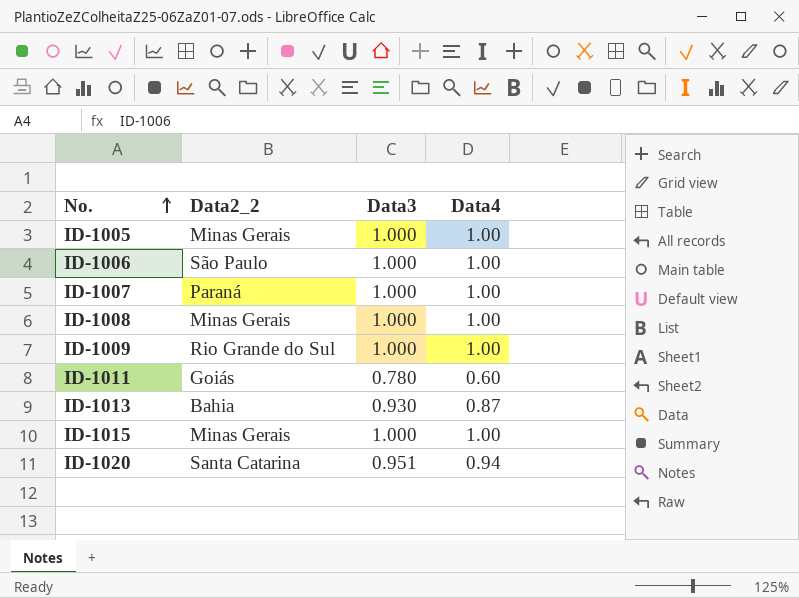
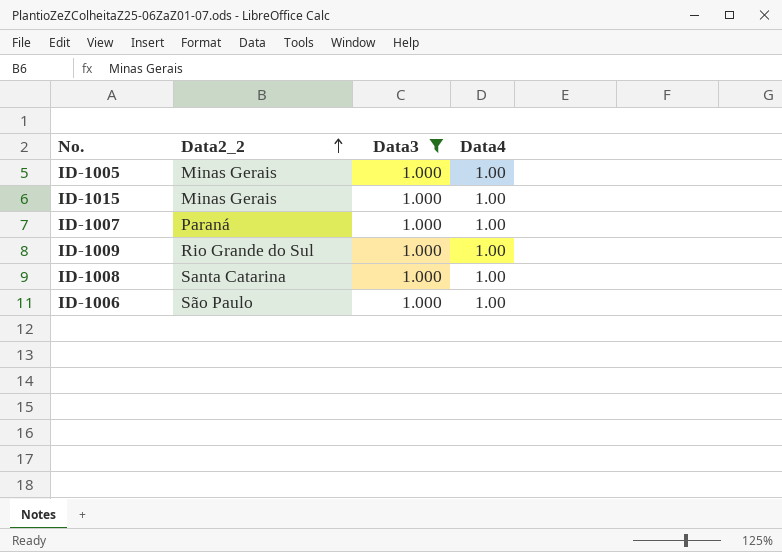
filter: none -> Data3 = 1.000
row order: No. ascending -> Data2_2 ascending
ID-1008 | Data2_2: Minas Gerais -> Santa Catarina

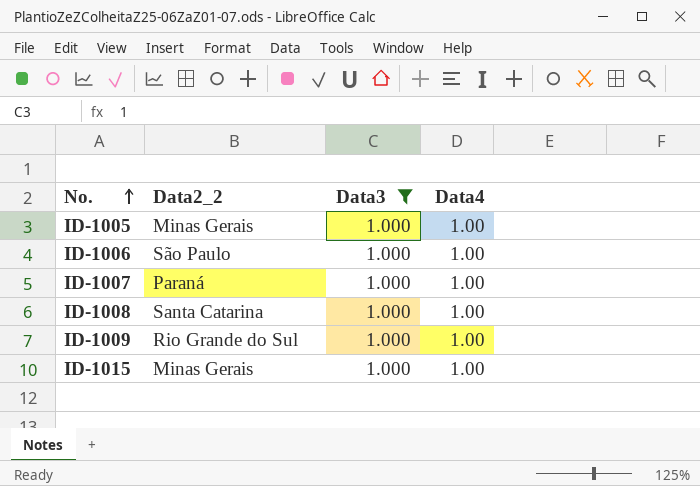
row order: Data2_2 ascending -> No. ascending

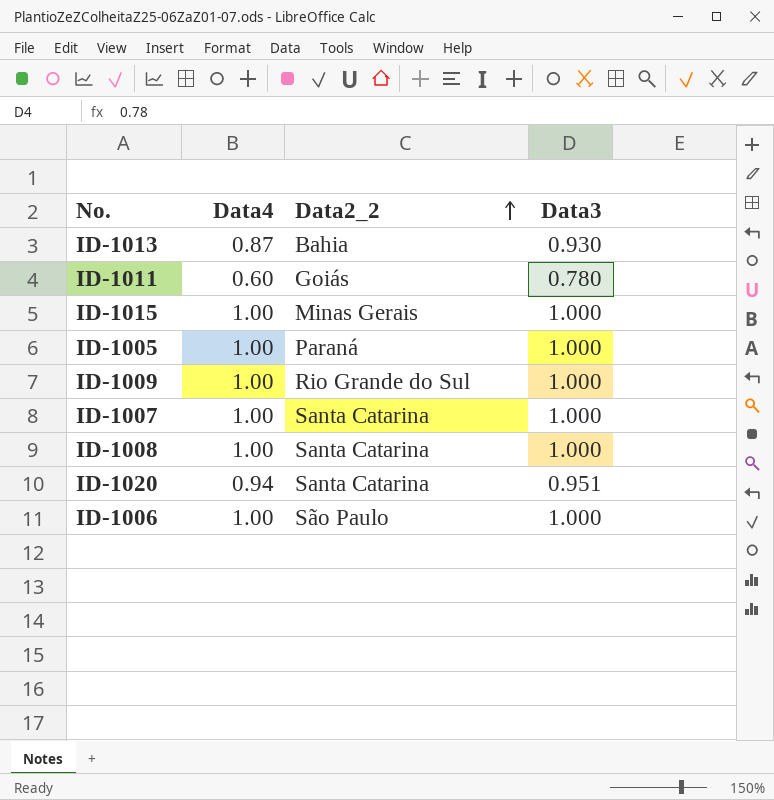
filter: Data3 = 1.000 -> none
row order: No. ascending -> Data2_2 ascending
column Data4 | position: 4 -> 2
ID-1005 | Data2_2: Minas Gerais -> Paraná
ID-1007 | Data2_2: Paraná -> Santa Catarina

